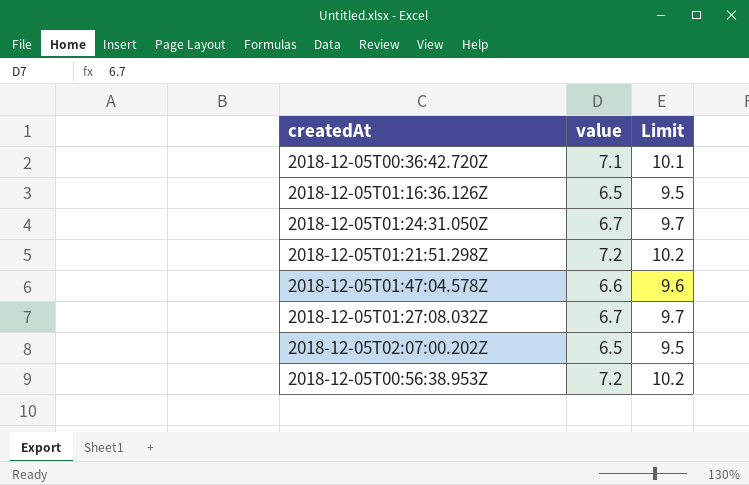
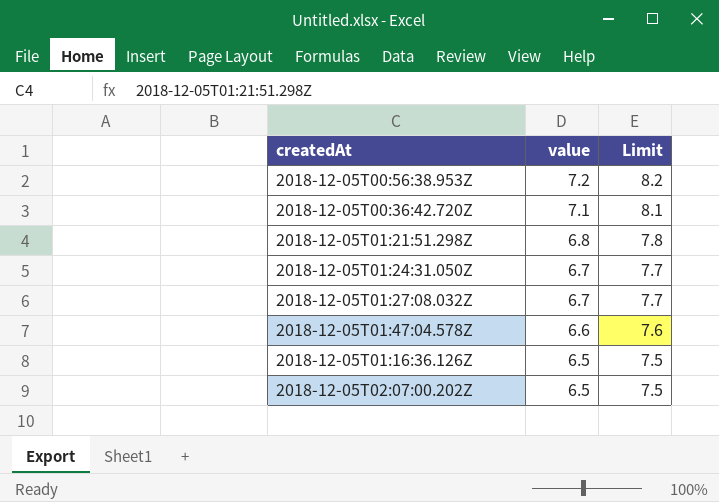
row order: none -> value descending
column Limit | formula: [value] + 3 -> [value] + 1
2018-12-05T01:21:51.298Z | value: 7.2 -> 6.8

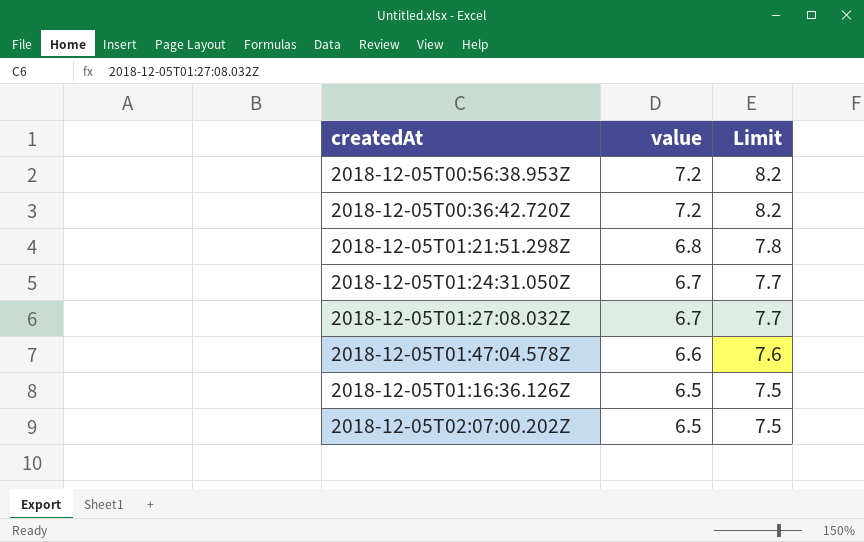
2018-12-05T00:36:42.720Z | value: 7.1 -> 7.2
2018-12-05T00:36:42.720Z | Limit: 8.1 -> 8.2

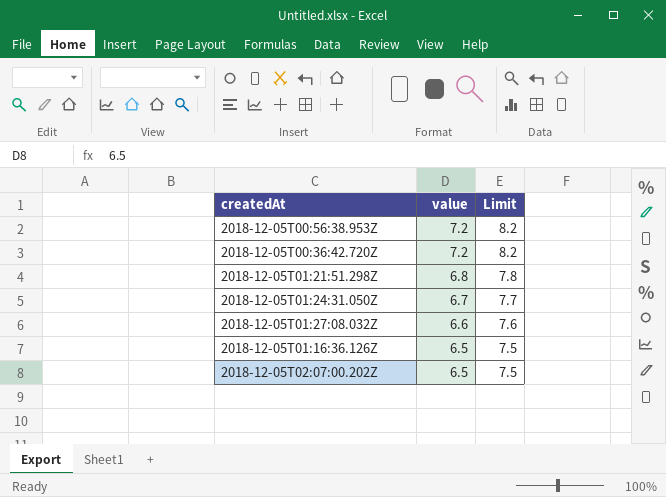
row 2018-12-05T01:47:04.578Z: 6.6 | 7.6 -> none
2018-12-05T01:27:08.032Z | value: 6.7 -> 6.6
2018-12-05T01:27:08.032Z | Limit: 7.7 -> 7.6

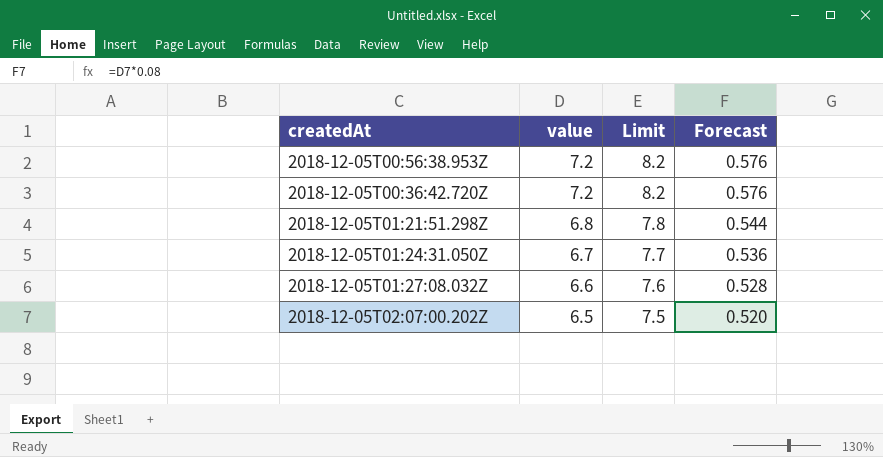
column Forecast | formula: none -> [value] * 0.08
row 2018-12-05T01:16:36.126Z: 6.5 | 7.5 -> none

